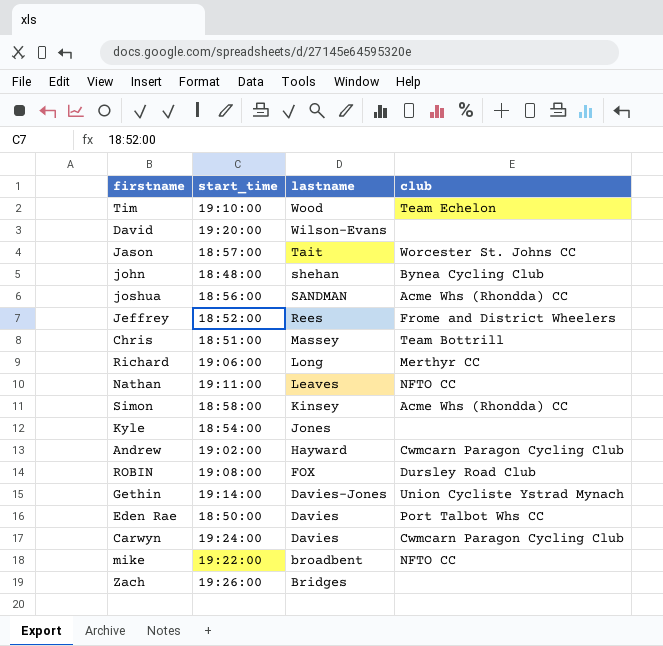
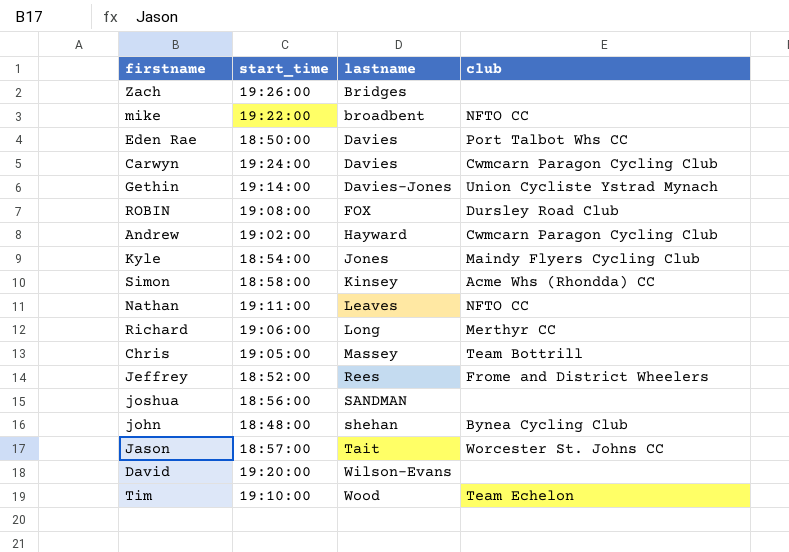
row order: lastname descending -> lastname ascending
Kyle | club: none -> Maindy Flyers Cycling Club
Chris | start_time: 18:51:00 -> 19:05:00
joshua | club: Acme Whs (Rhondda) CC -> none

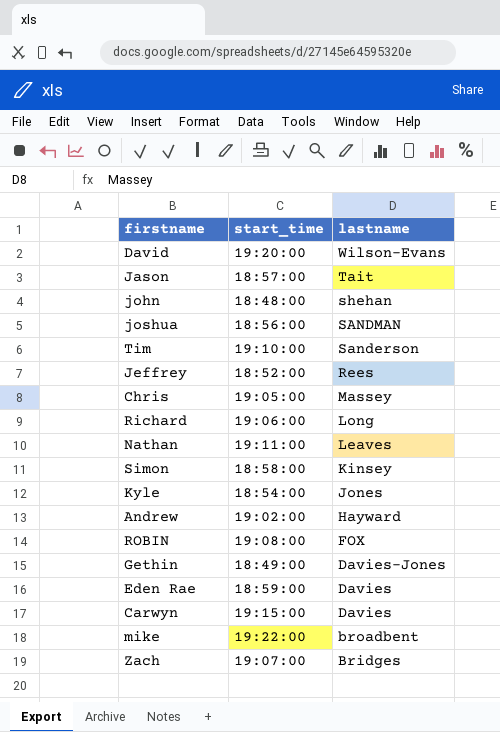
row order: lastname ascending -> lastname descending
column club | position: 4 -> none
Tim | lastname: Wood -> Sanderson
Gethin | start_time: 19:14:00 -> 18:49:00
Eden Rae | start_time: 18:50:00 -> 18:59:00
Carwyn | start_time: 19:24:00 -> 19:15:00
Zach | start_time: 19:26:00 -> 19:07:00

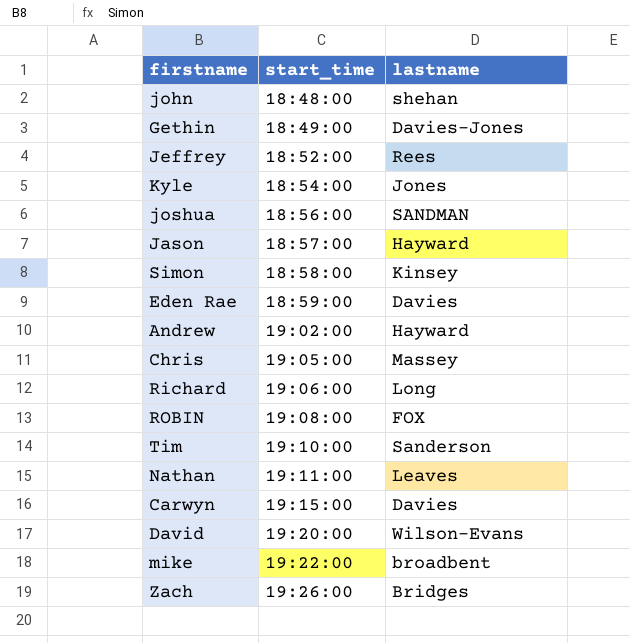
row order: lastname descending -> start_time ascending
Jason | lastname: Tait -> Hayward
Zach | start_time: 19:07:00 -> 19:26:00

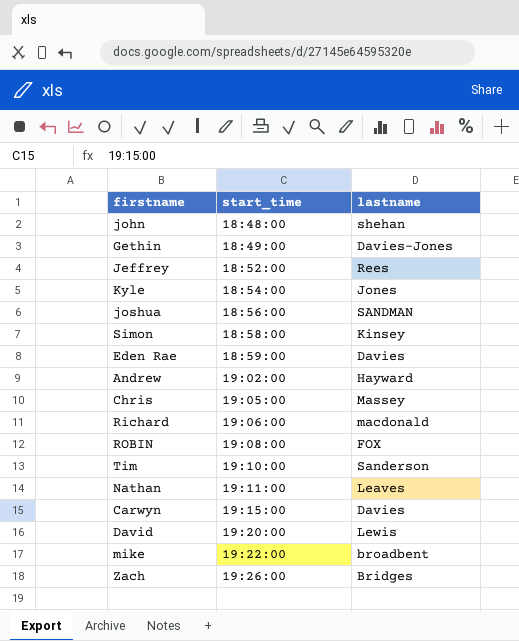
row Jason: 18:57:00 | Hayward -> none
Richard | lastname: Long -> macdonald
David | lastname: Wilson-Evans -> Lewis

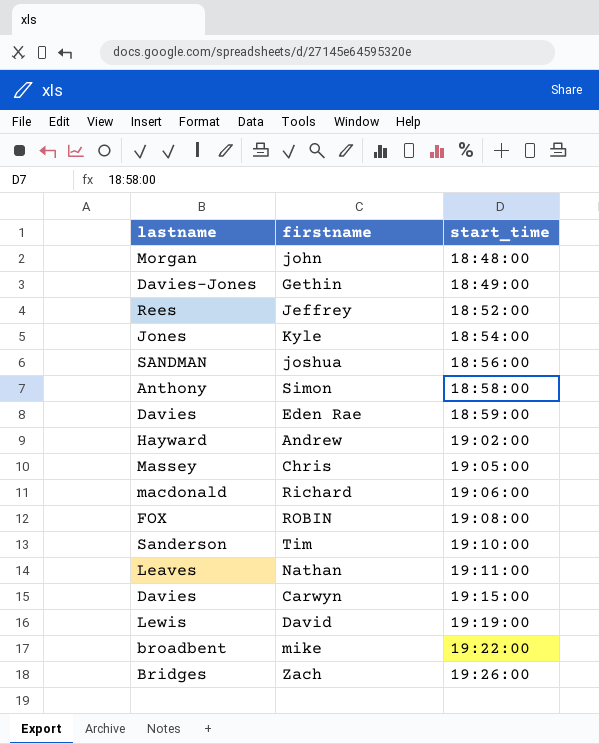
column lastname | position: 3 -> 1
john | lastname: shehan -> Morgan
Simon | lastname: Kinsey -> Anthony
David | start_time: 19:20:00 -> 19:19:00

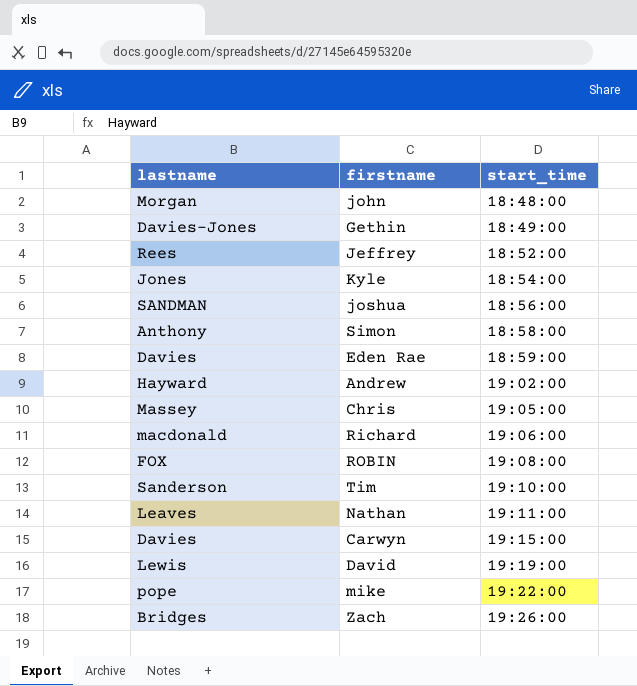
mike | lastname: broadbent -> pope

